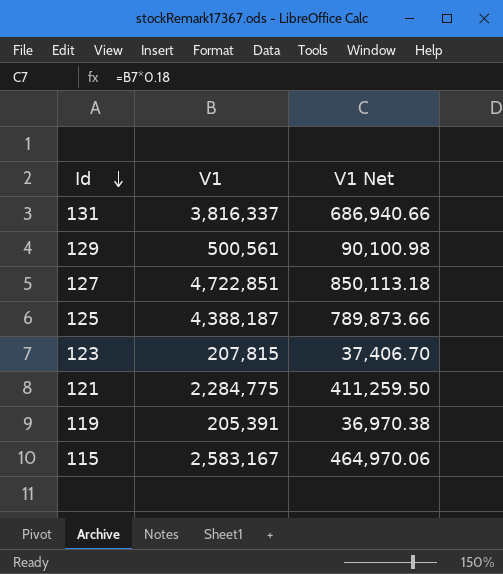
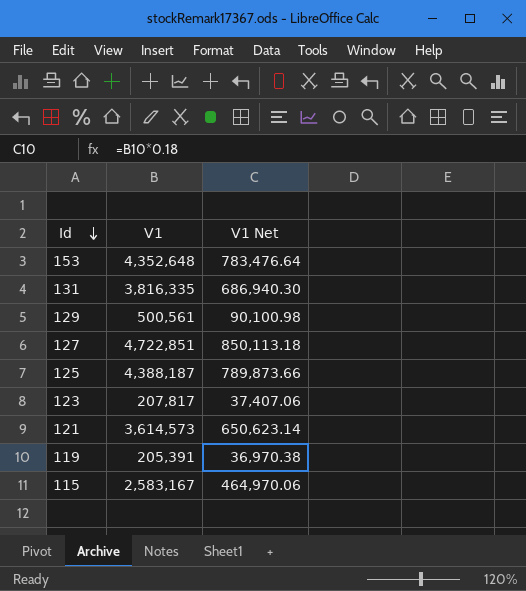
row 153: none -> 4,352,648 | 783,476.64
131 | V1: 3,816,337 -> 3,816,335
131 | V1 Net: 686,940.66 -> 686,940.30
123 | V1: 207,815 -> 207,817
123 | V1 Net: 37,406.70 -> 37,407.06
121 | V1: 2,284,775 -> 3,614,573
121 | V1 Net: 411,259.50 -> 650,623.14

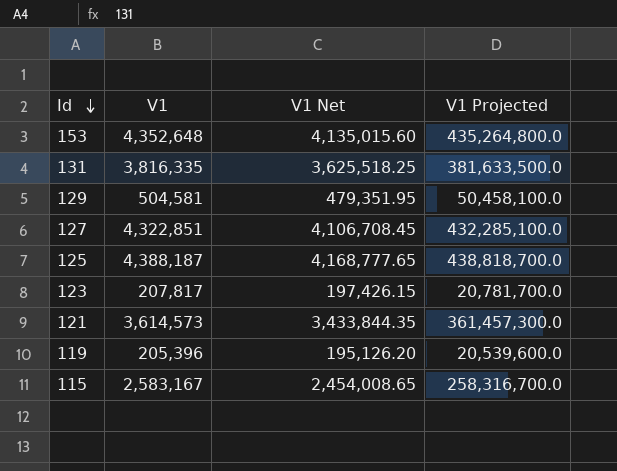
column V1 Net | formula: [V1] * 0.18 -> [V1] * 0.95
column V1 Projected | formula: none -> [V1] * 100
129 | V1: 500,561 -> 504,581
127 | V1: 4,722,851 -> 4,322,851
119 | V1: 205,391 -> 205,396

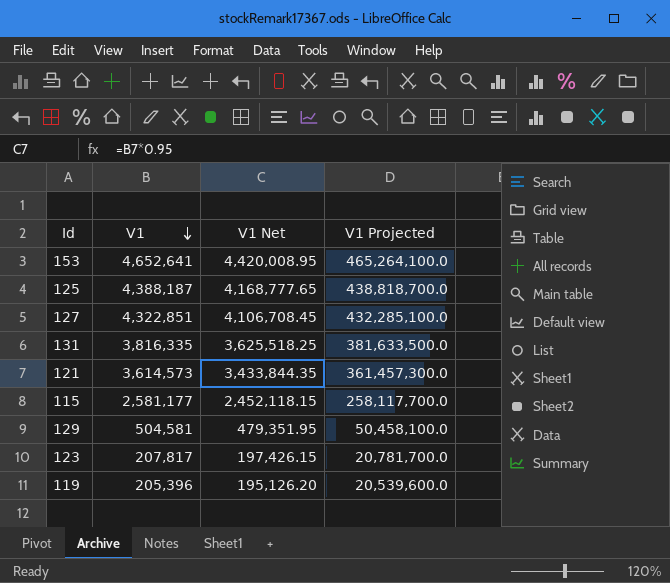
row order: Id descending -> V1 descending
153 | V1: 4,352,648 -> 4,652,641
153 | V1 Net: 4,135,015.60 -> 4,420,008.95
153 | V1 Projected: 435,264,800.0 -> 465,264,100.0
115 | V1: 2,583,167 -> 2,581,177
115 | V1 Net: 2,454,008.65 -> 2,452,118.15
115 | V1 Projected: 258,316,700.0 -> 258,117,700.0

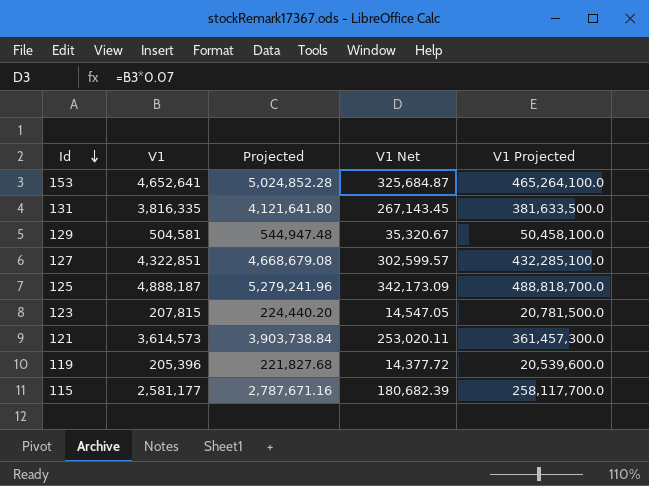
row order: V1 descending -> Id descending
column Projected | formula: none -> [V1] * 1.08
column V1 Net | formula: [V1] * 0.95 -> [V1] * 0.07
125 | V1: 4,388,187 -> 4,888,187
125 | V1 Projected: 438,818,700.0 -> 488,818,700.0
123 | V1: 207,817 -> 207,815
123 | V1 Projected: 20,781,700.0 -> 20,781,500.0

